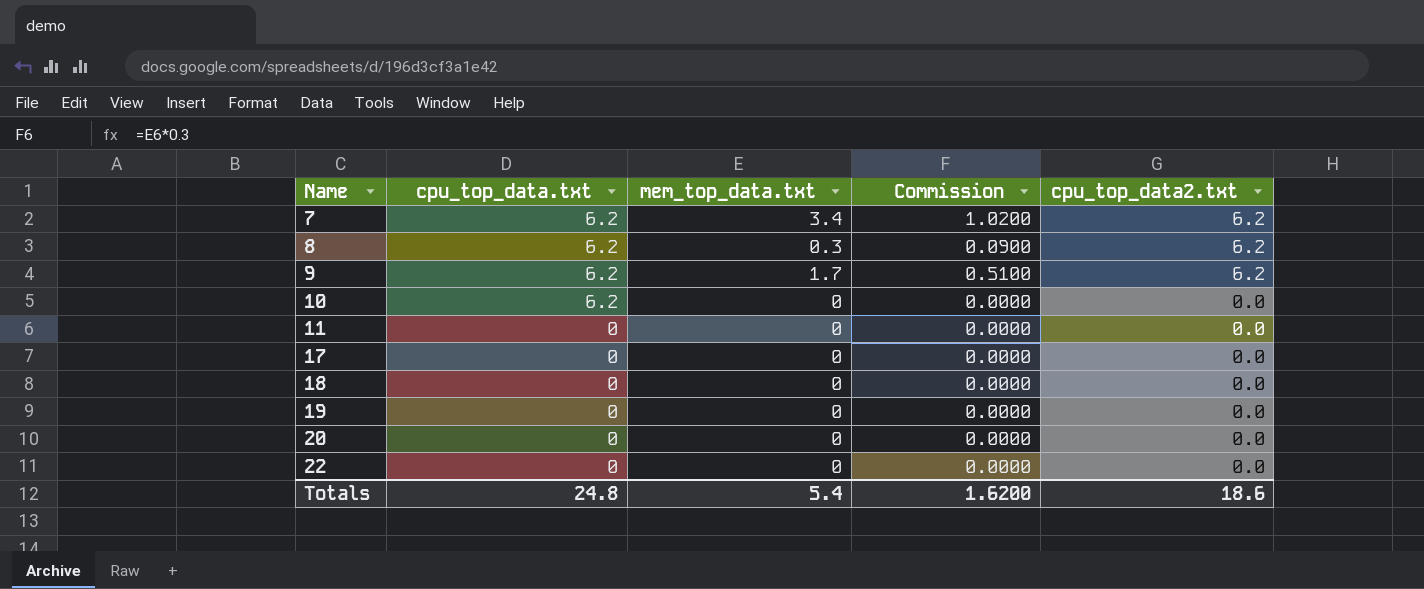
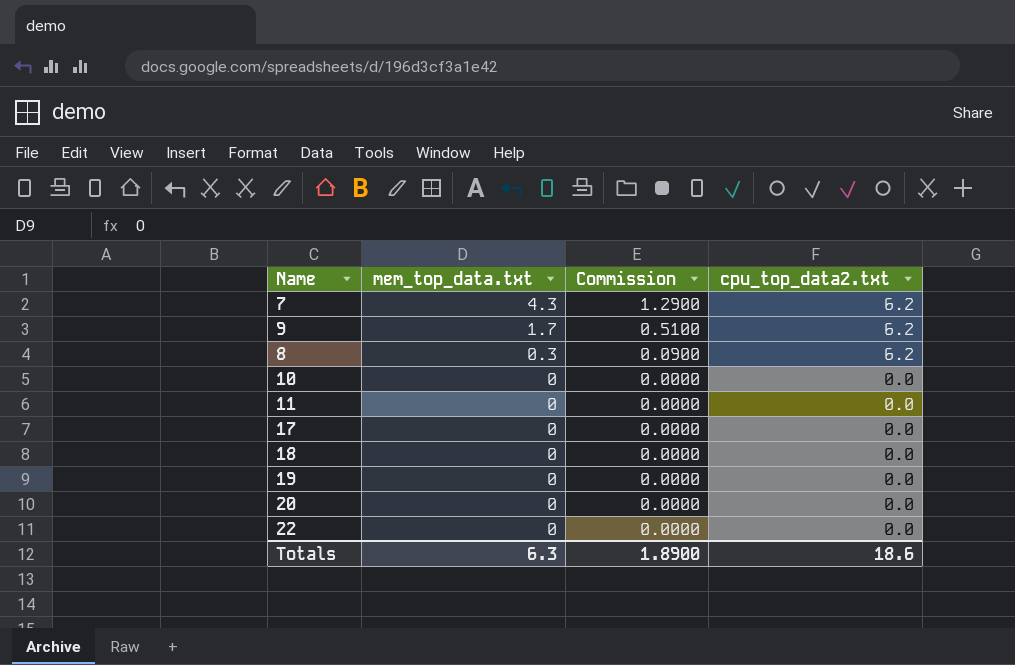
row order: Name ascending -> mem_top_data.txt descending
column cpu_top_data.txt | position: 2 -> none
7 | mem_top_data.txt: 3.4 -> 4.3
7 | Commission: 1.0200 -> 1.2900
Totals | mem_top_data.txt: 5.4 -> 6.3
Totals | Commission: 1.6200 -> 1.8900

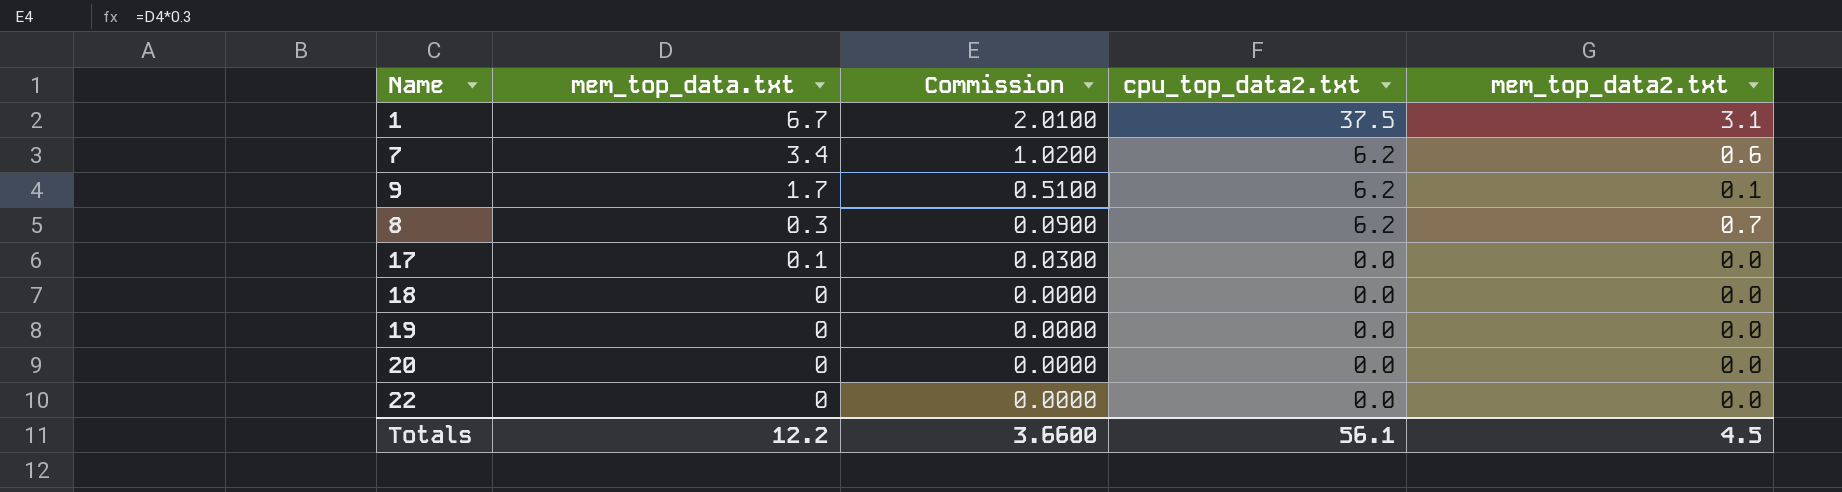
column mem_top_data2.txt | position: none -> 5
row 10: 0 | 0.0000 | 0.0 -> none
row 11: 0 | 0.0000 | 0.0 -> none
row 1: none -> 6.7 | 2.0100 | 37.5 | 3.1
7 | mem_top_data.txt: 4.3 -> 3.4
7 | Commission: 1.2900 -> 1.0200
17 | mem_top_data.txt: 0 -> 0.1
17 | Commission: 0.0000 -> 0.0300
Totals | mem_top_data.txt: 6.3 -> 12.2
Totals | Commission: 1.8900 -> 3.6600
Totals | cpu_top_data2.txt: 18.6 -> 56.1

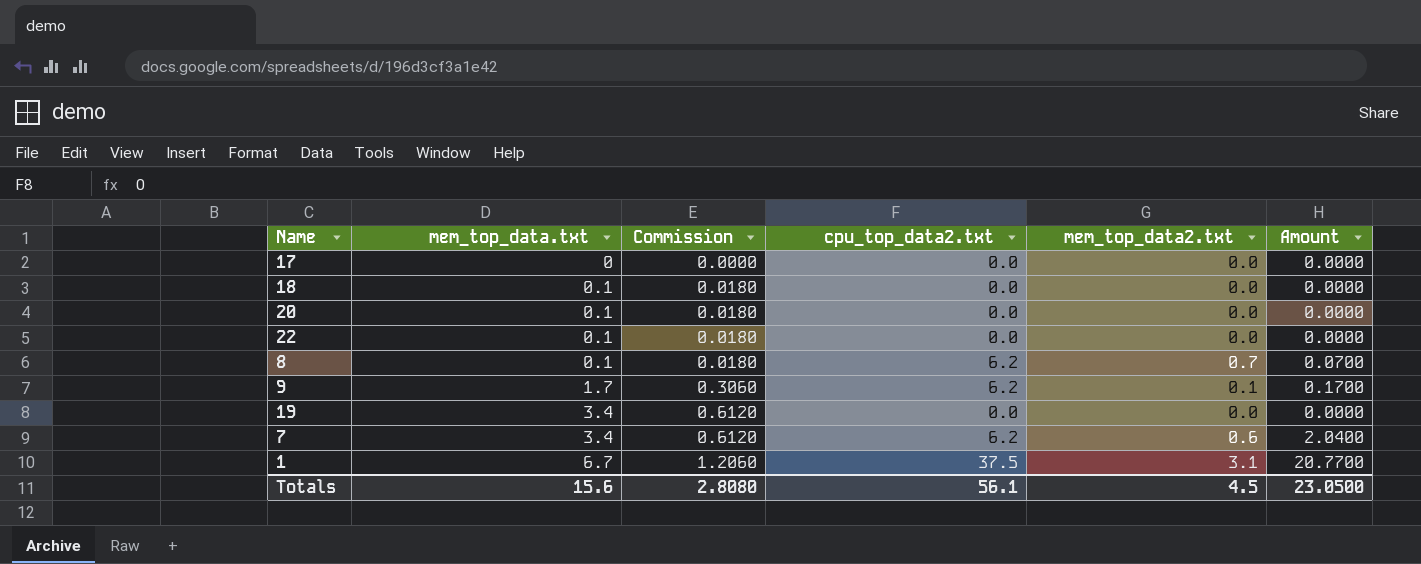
row order: mem_top_data.txt descending -> mem_top_data.txt ascending
column Commission | formula: [mem_top_data.txt] * 0.3 -> [mem_top_data.txt] * 0.18
column Amount | formula: none -> [mem_top_data.txt] * [mem_top_data2.txt]
17 | mem_top_data.txt: 0.1 -> 0
18 | mem_top_data.txt: 0 -> 0.1
20 | mem_top_data.txt: 0 -> 0.1
22 | mem_top_data.txt: 0 -> 0.1
8 | mem_top_data.txt: 0.3 -> 0.1
19 | mem_top_data.txt: 0 -> 3.4
Totals | mem_top_data.txt: 12.2 -> 15.6
Totals | Commission: 3.6600 -> 2.8080

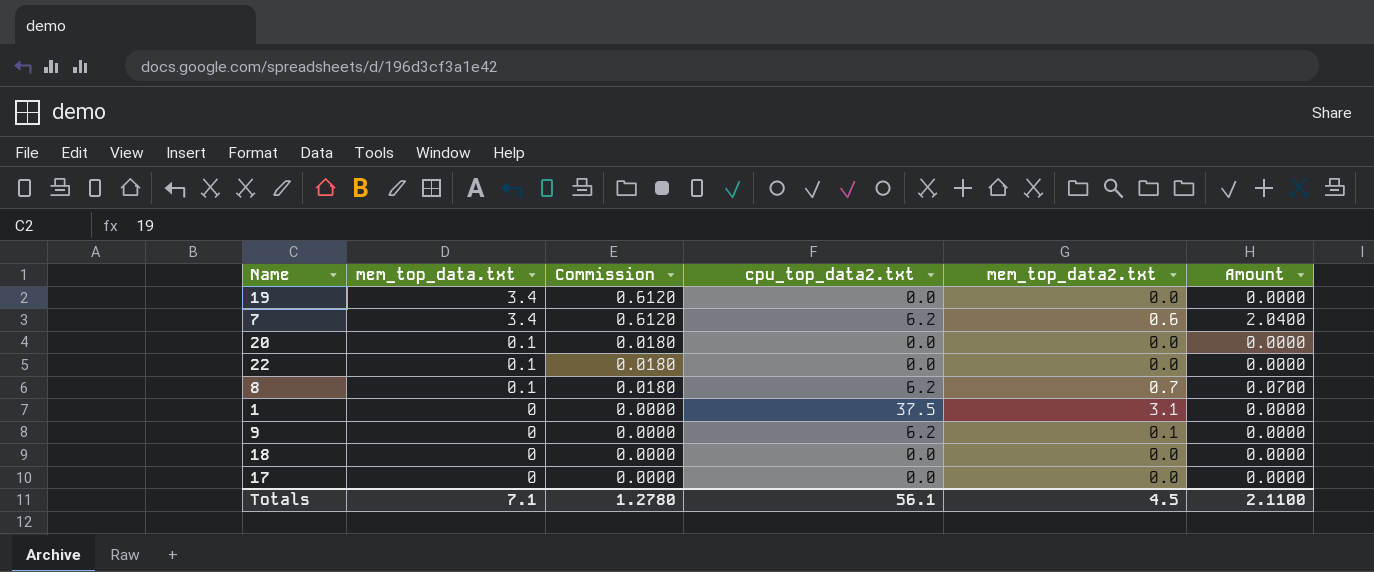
row order: mem_top_data.txt ascending -> mem_top_data.txt descending
1 | mem_top_data.txt: 6.7 -> 0
1 | Commission: 1.2060 -> 0.0000
1 | Amount: 20.7700 -> 0.0000
9 | mem_top_data.txt: 1.7 -> 0
9 | Commission: 0.3060 -> 0.0000
9 | Amount: 0.1700 -> 0.0000
18 | mem_top_data.txt: 0.1 -> 0
18 | Commission: 0.0180 -> 0.0000
Totals | mem_top_data.txt: 15.6 -> 7.1
Totals | Commission: 2.8080 -> 1.2780
Totals | Amount: 23.0500 -> 2.1100

